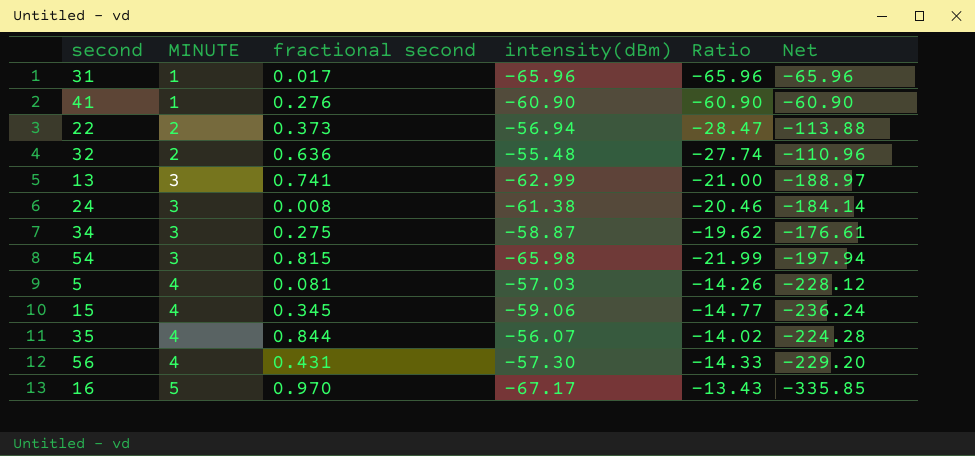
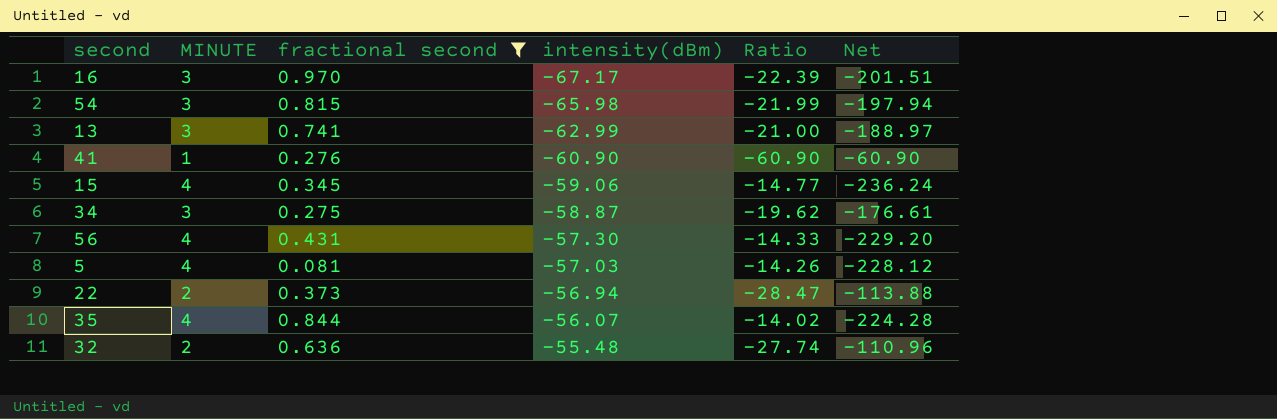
filter: none -> fractional second >= 0.081
row order: MINUTE ascending -> intensity(dBm) ascending
16 | MINUTE: 5 -> 3
16 | Ratio: -13.43 -> -22.39
16 | Net: -335.85 -> -201.51

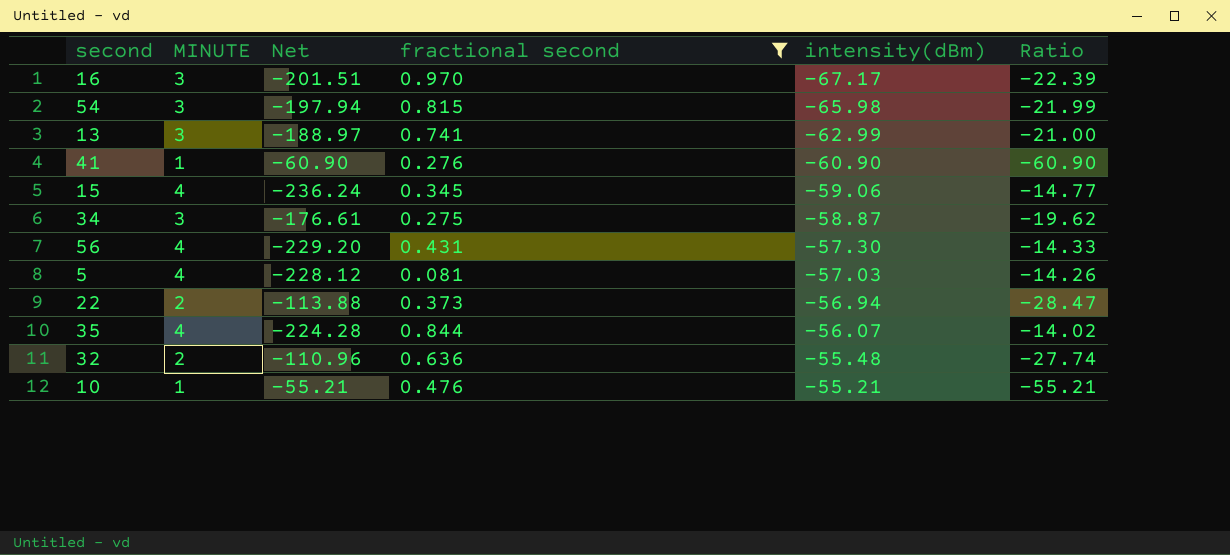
column Net | position: 6 -> 3
row 10: none -> 1 | -55.21 | 0.476 | -55.21 | -55.21

